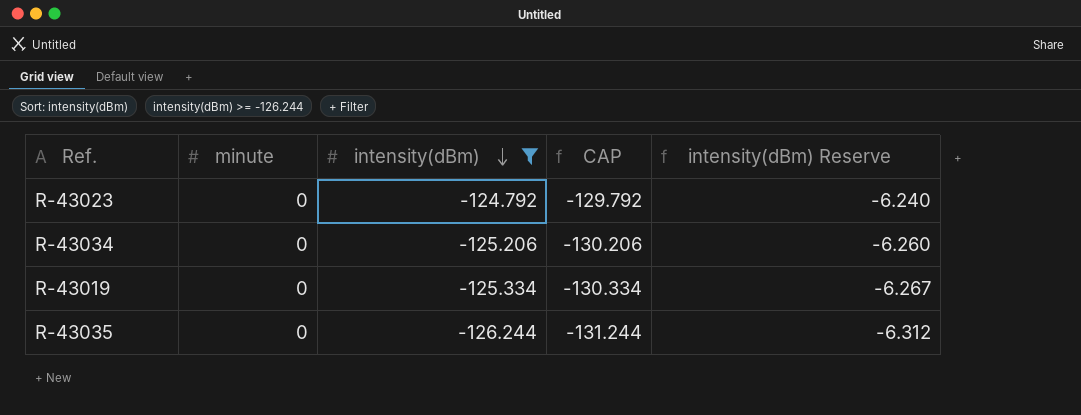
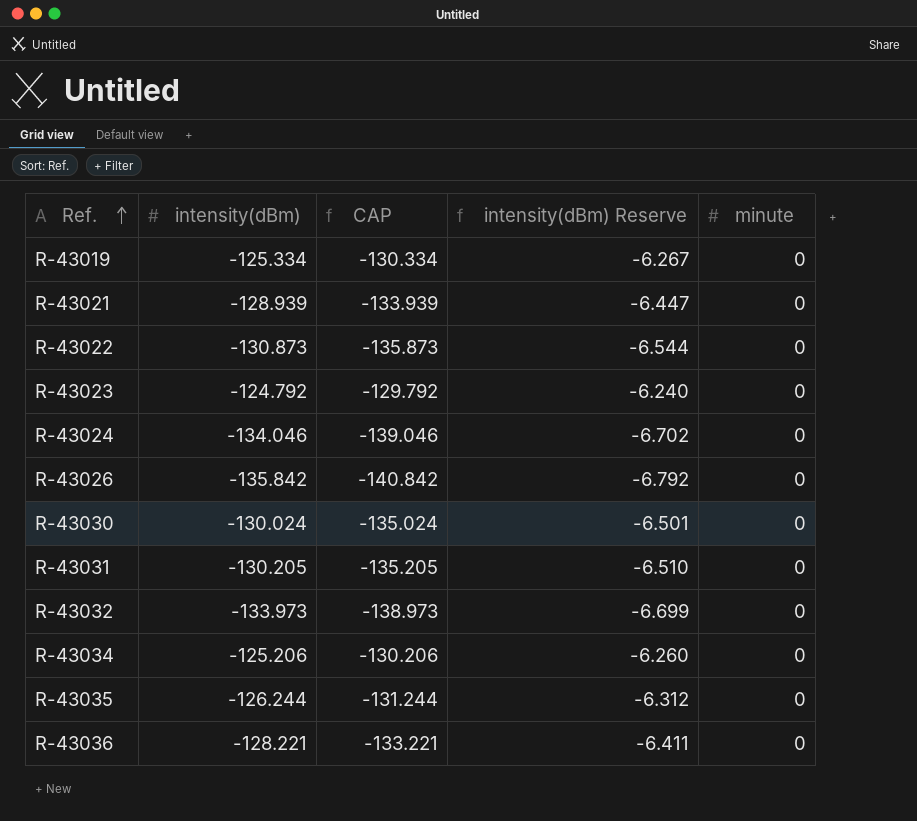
filter: intensity(dBm) >= -126.244 -> none
row order: intensity(dBm) descending -> Ref. ascending
column minute | position: 2 -> 5

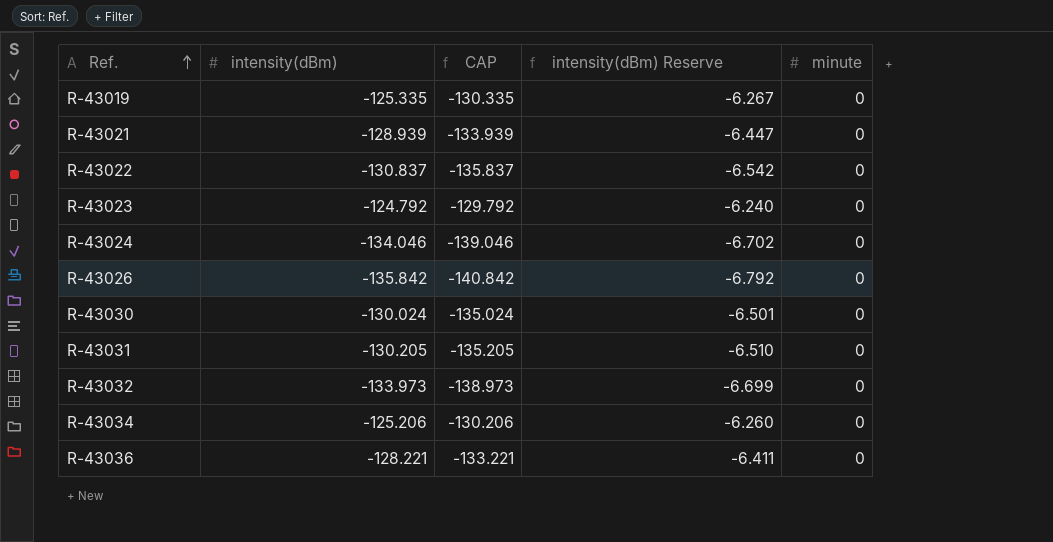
row R-43035: -126.244 | -131.244 | -6.312 | 0 -> none
R-43019 | intensity(dBm): -125.334 -> -125.335
R-43019 | CAP: -130.334 -> -130.335
R-43022 | intensity(dBm): -130.873 -> -130.837
R-43022 | CAP: -135.873 -> -135.837
R-43022 | intensity(dBm) Reserve: -6.544 -> -6.542

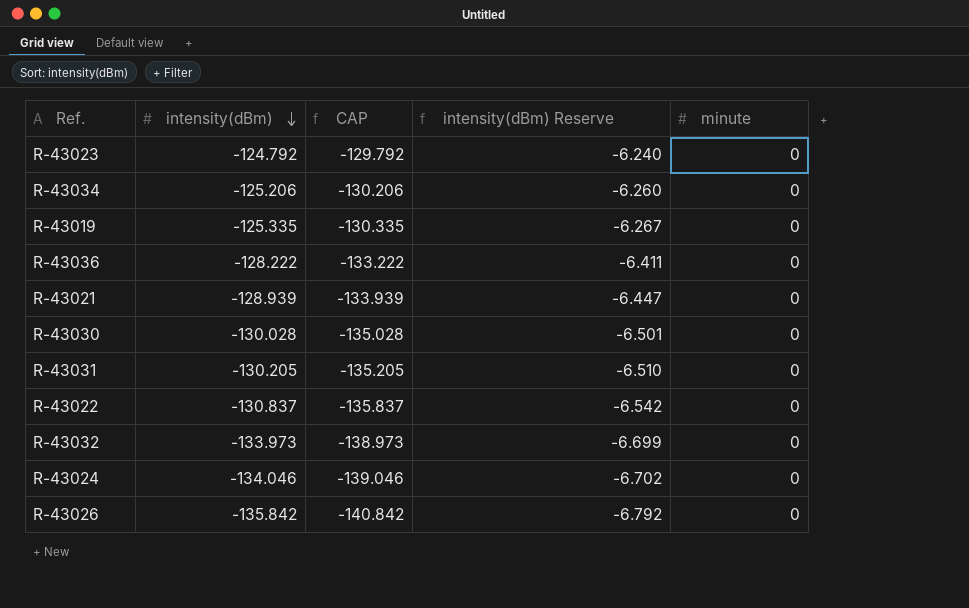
row order: Ref. ascending -> intensity(dBm) descending
R-43036 | intensity(dBm): -128.221 -> -128.222
R-43036 | CAP: -133.221 -> -133.222
R-43030 | intensity(dBm): -130.024 -> -130.028
R-43030 | CAP: -135.024 -> -135.028

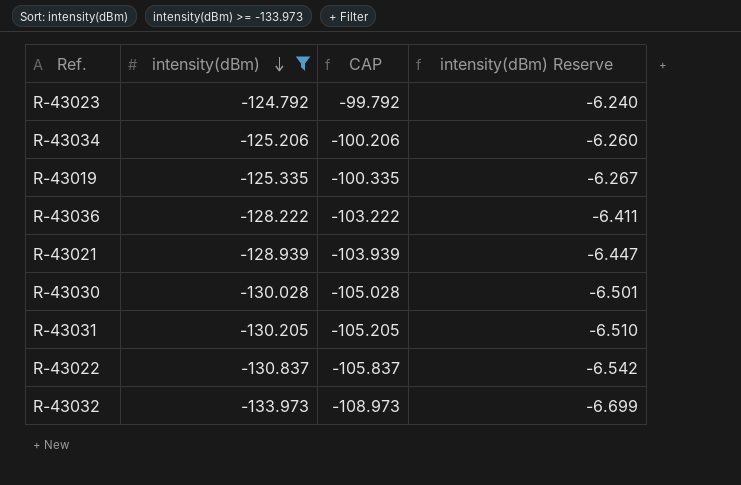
filter: none -> intensity(dBm) >= -133.973
column minute | position: 5 -> none
column CAP | formula: [intensity(dBm)] - 5 -> [intensity(dBm)] + 25

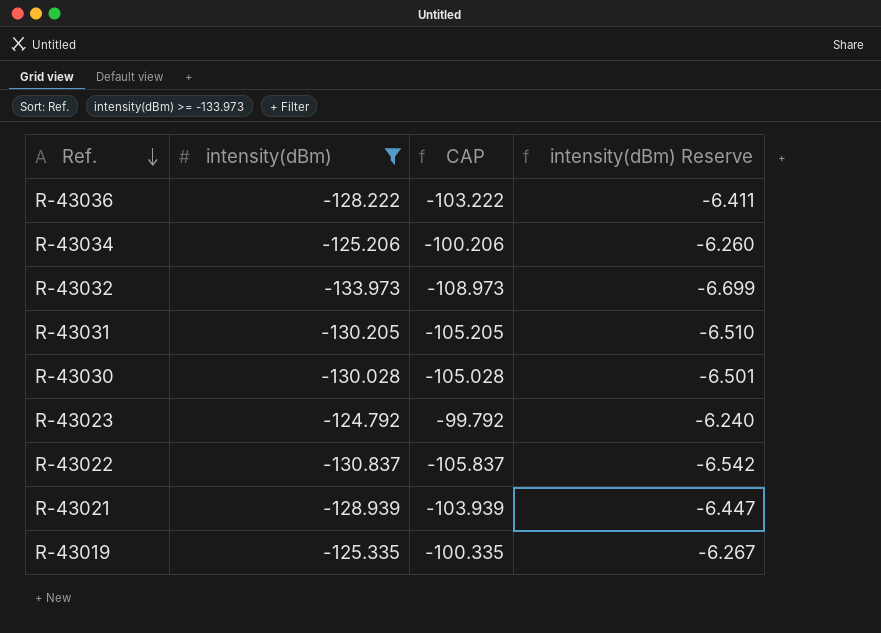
row order: intensity(dBm) descending -> Ref. descending

